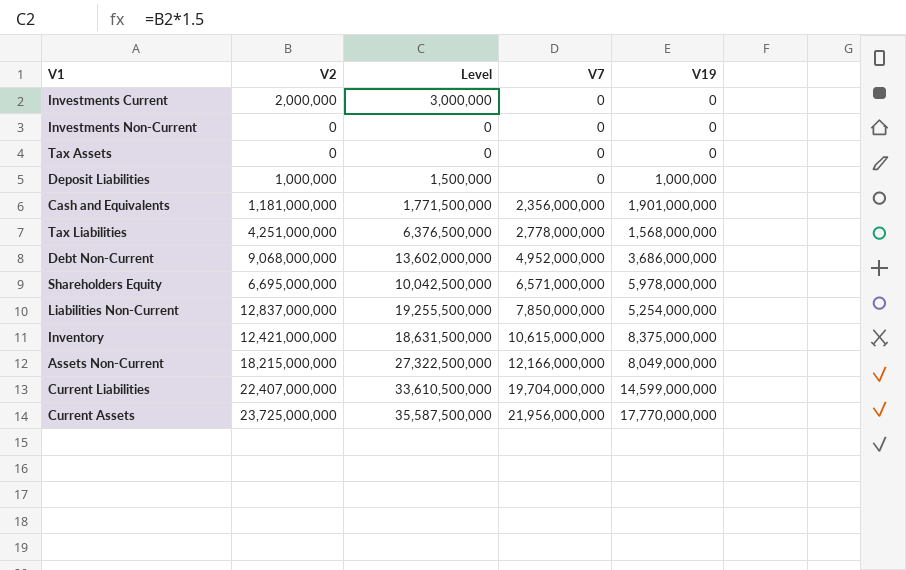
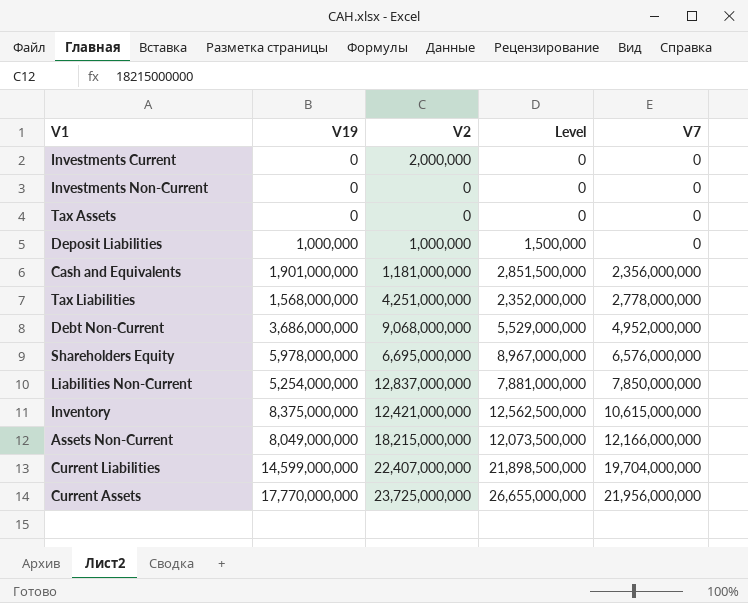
column V19 | position: 5 -> 2
column Level | formula: [V2] * 1.5 -> [V19] * 1.5
Shareholders Equity | V7: 6,571,000,000 -> 6,576,000,000

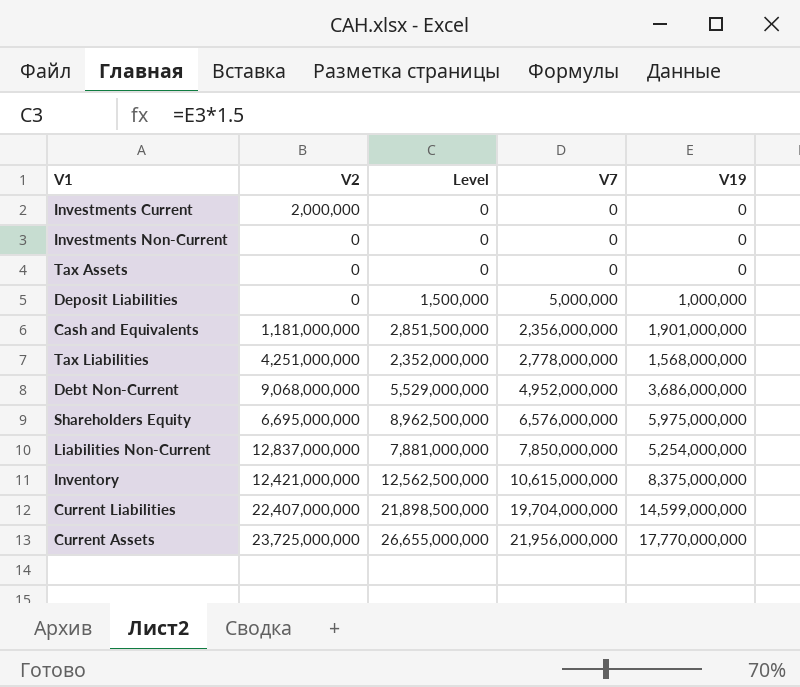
column V19 | position: 2 -> 5
row Assets Non-Current: 8,049,000,000 | 18,215,000,000 | 12,073,500,000 | 12,166,000,000 -> none
Deposit Liabilities | V2: 1,000,000 -> 0
Deposit Liabilities | V7: 0 -> 5,000,000
Shareholders Equity | Level: 8,967,000,000 -> 8,962,500,000
Shareholders Equity | V19: 5,978,000,000 -> 5,975,000,000

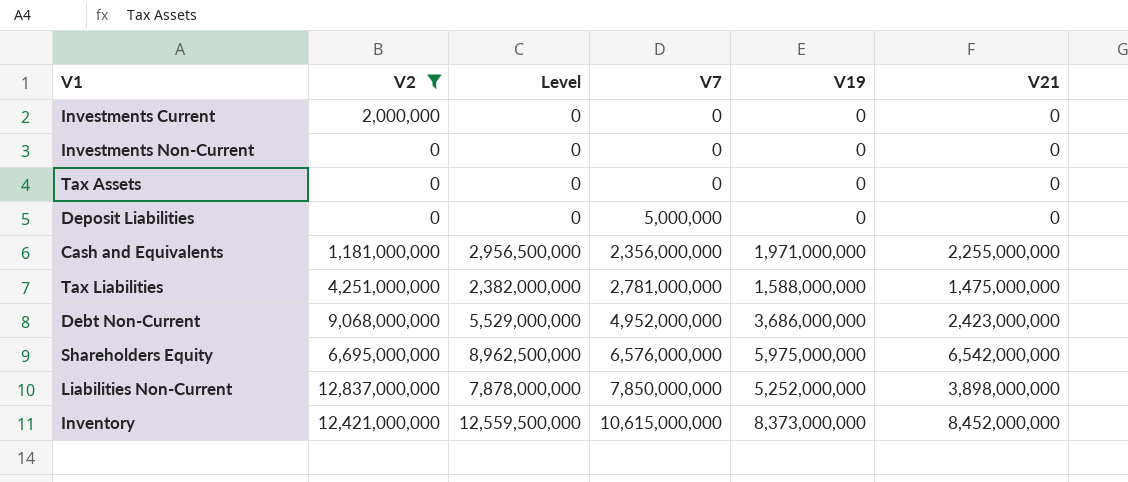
filter: none -> V2 <= 12,837,000,000
column V21 | position: none -> 6
Deposit Liabilities | Level: 1,500,000 -> 0
Deposit Liabilities | V19: 1,000,000 -> 0
Cash and Equivalents | Level: 2,851,500,000 -> 2,956,500,000
Cash and Equivalents | V19: 1,901,000,000 -> 1,971,000,000
Tax Liabilities | Level: 2,352,000,000 -> 2,382,000,000
Tax Liabilities | V7: 2,778,000,000 -> 2,781,000,000
Tax Liabilities | V19: 1,568,000,000 -> 1,588,000,000
Liabilities Non-Current | Level: 7,881,000,000 -> 7,878,000,000
Liabilities Non-Current | V19: 5,254,000,000 -> 5,252,000,000
Inventory | Level: 12,562,500,000 -> 12,559,500,000
Inventory | V19: 8,375,000,000 -> 8,373,000,000

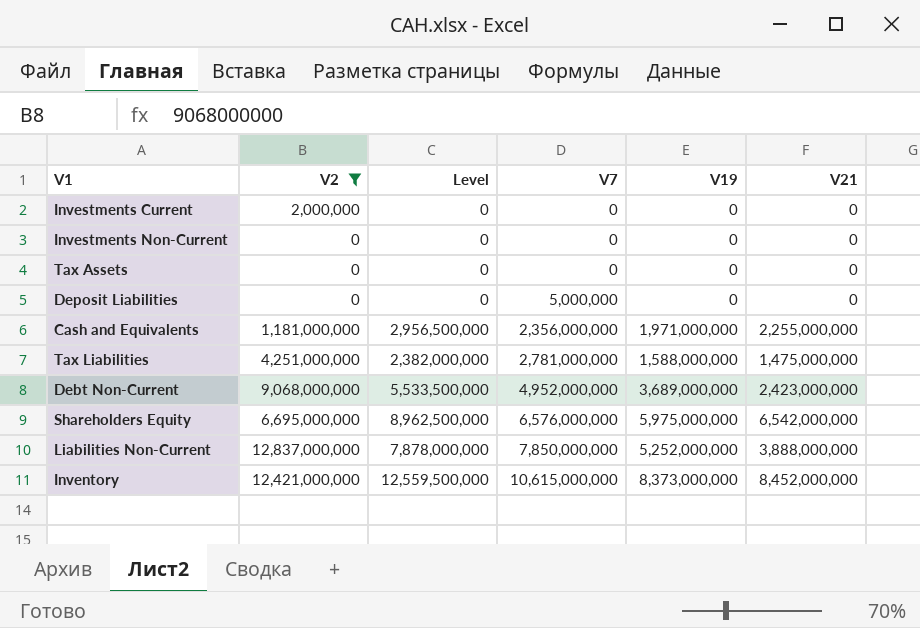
Debt Non-Current | Level: 5,529,000,000 -> 5,533,500,000
Debt Non-Current | V19: 3,686,000,000 -> 3,689,000,000
Liabilities Non-Current | V21: 3,898,000,000 -> 3,888,000,000

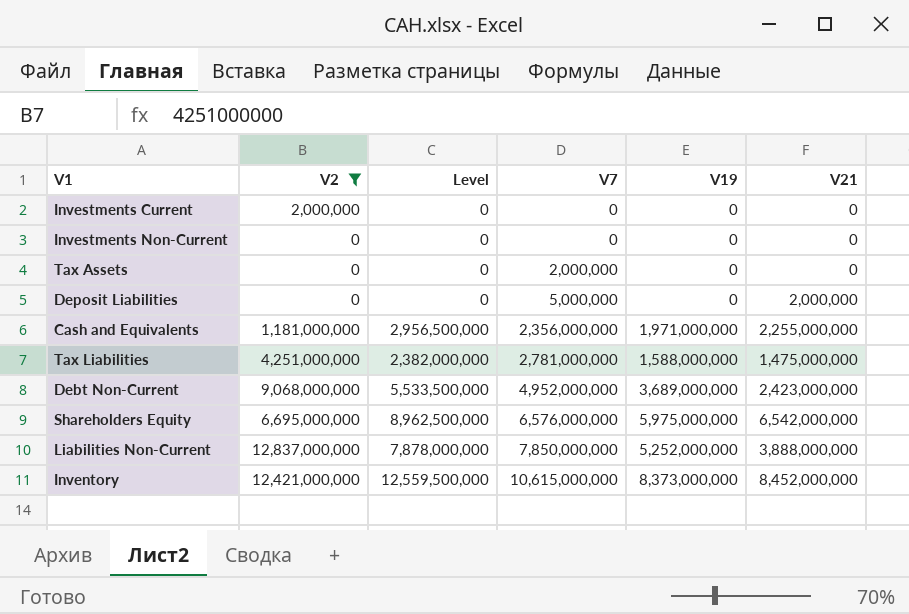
Tax Assets | V7: 0 -> 2,000,000
Deposit Liabilities | V21: 0 -> 2,000,000

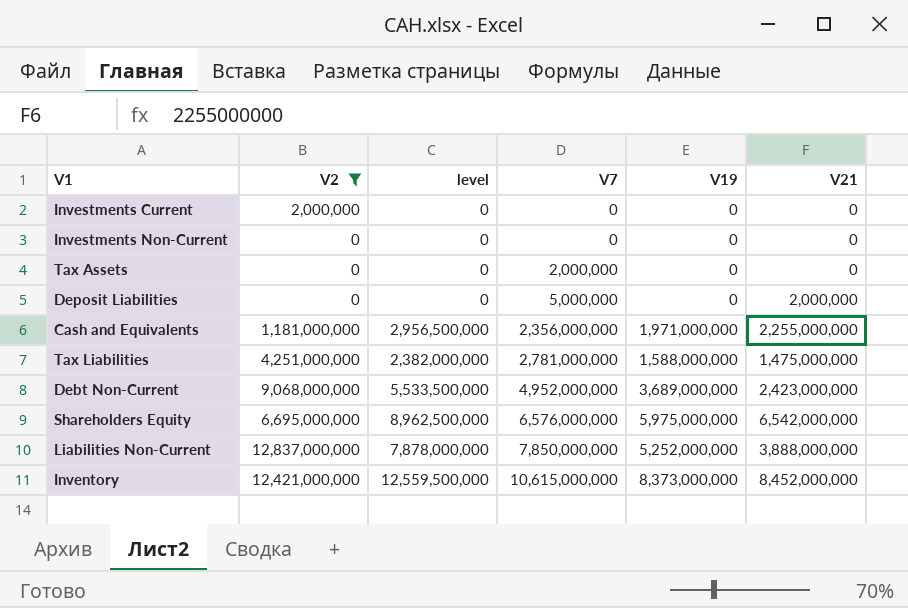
column name: Level -> level

